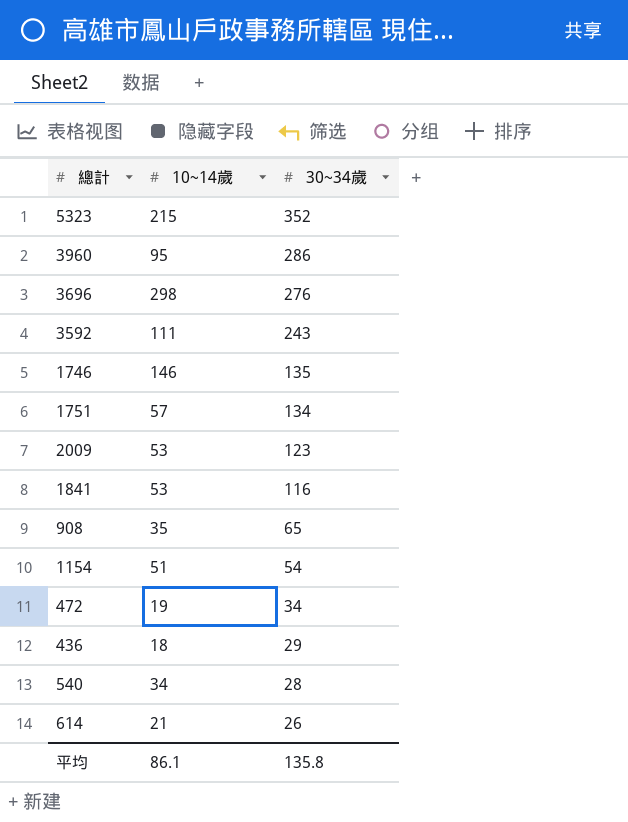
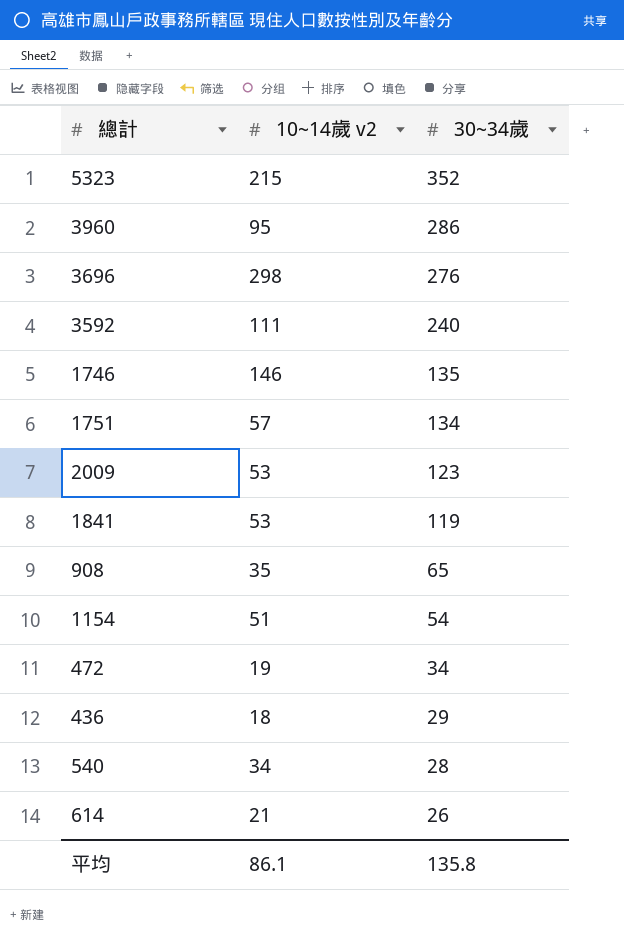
column name: 10~14歲 -> 10~14歲 v2
3592 | 30~34歲: 243 -> 240
1841 | 30~34歲: 116 -> 119

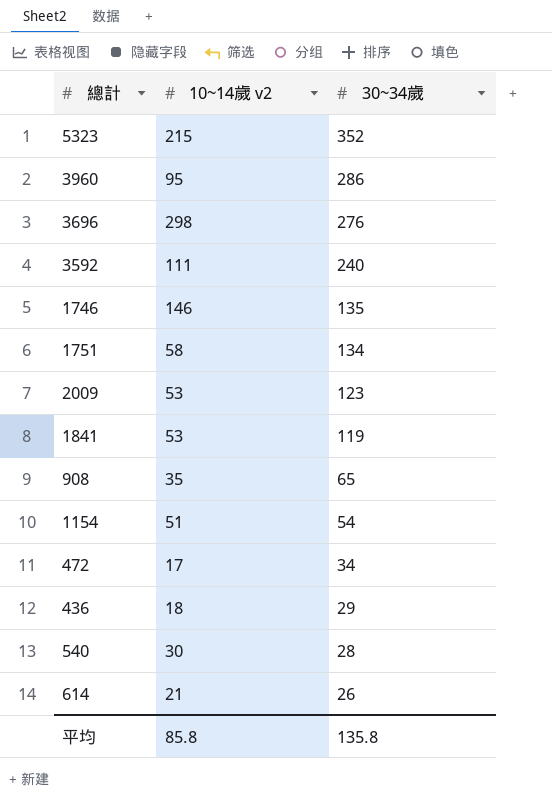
1751 | 10~14歲 v2: 57 -> 58
472 | 10~14歲 v2: 19 -> 17
540 | 10~14歲 v2: 34 -> 30
平均 | 10~14歲 v2: 86.1 -> 85.8

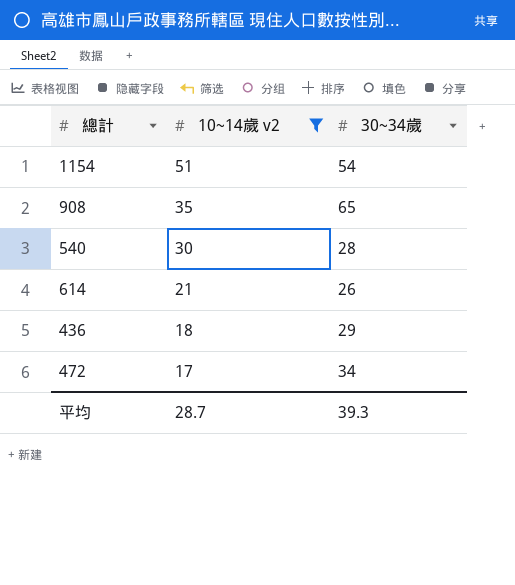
filter: none -> 10~14歲 v2 <= 51
row order: 30~34歲 descending -> 10~14歲 v2 descending
平均 | 10~14歲 v2: 85.8 -> 28.7
平均 | 30~34歲: 135.8 -> 39.3

